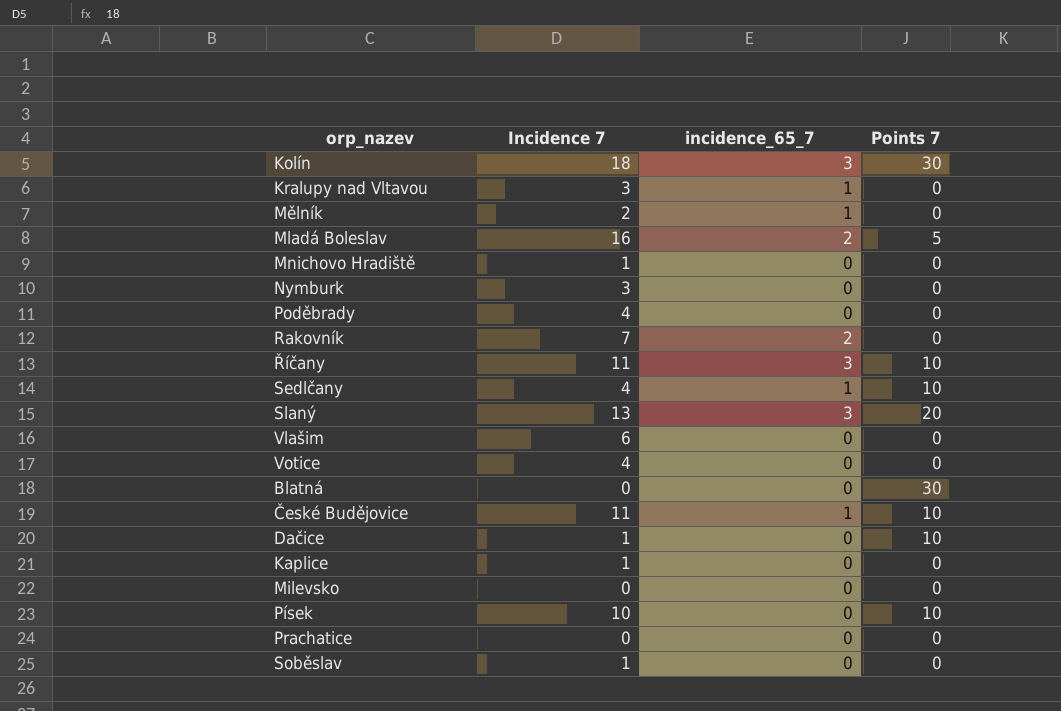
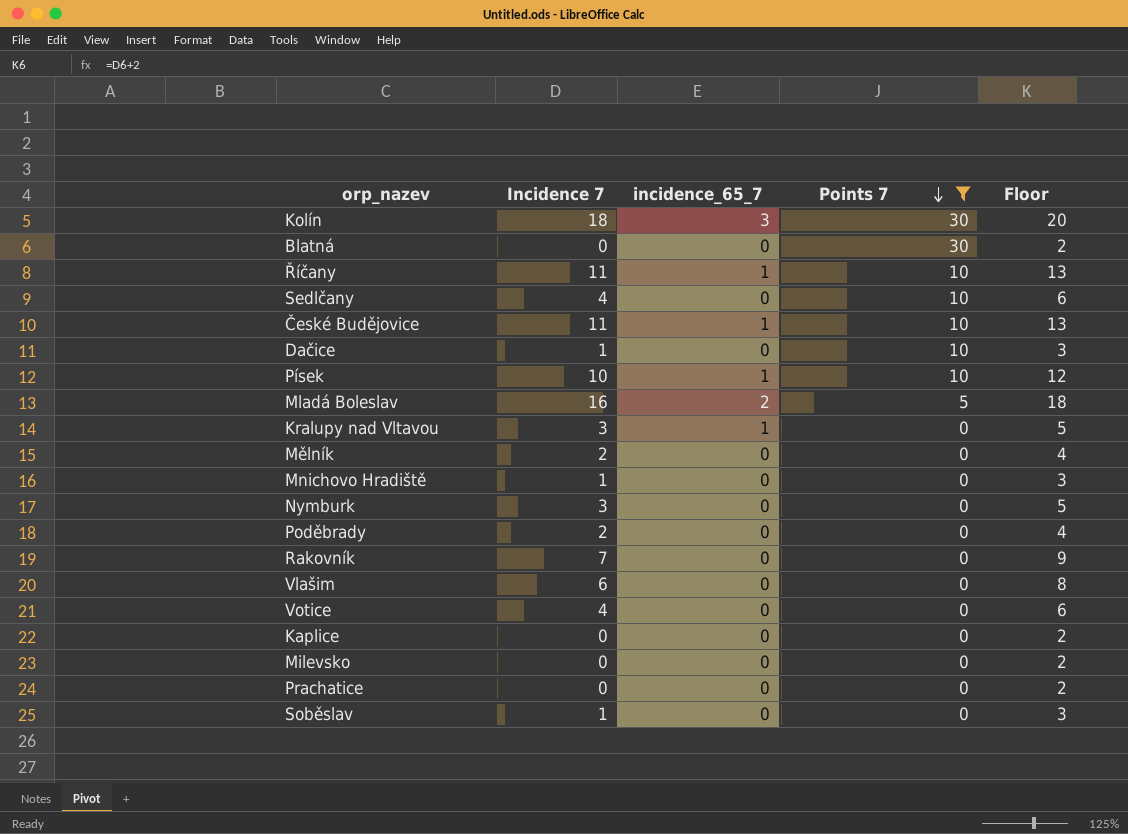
filter: none -> Points 7 != 20
row order: none -> Points 7 descending
column Floor | formula: none -> [Incidence 7] + 2
Říčany | incidence_65_7: 3 -> 1
Sedlčany | incidence_65_7: 1 -> 0
Písek | incidence_65_7: 0 -> 1
Mělník | incidence_65_7: 1 -> 0
Poděbrady | Incidence 7: 4 -> 2
Rakovník | incidence_65_7: 2 -> 0
Kaplice | Incidence 7: 1 -> 0

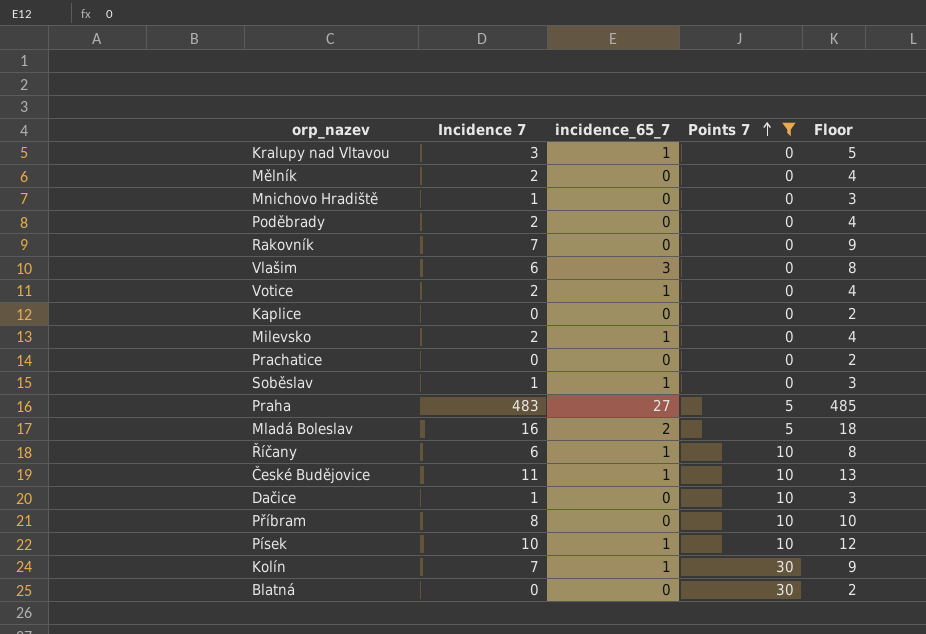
row order: Points 7 descending -> Points 7 ascending
row Sedlčany: 4 | 0 | 10 | 6 -> none
row Nymburk: 3 | 0 | 0 | 5 -> none
Vlašim | incidence_65_7: 0 -> 3
Votice | Incidence 7: 4 -> 2
Votice | incidence_65_7: 0 -> 1
Votice | Floor: 6 -> 4
Milevsko | Incidence 7: 0 -> 2
Milevsko | incidence_65_7: 0 -> 1
Milevsko | Floor: 2 -> 4
Soběslav | incidence_65_7: 0 -> 1
row Praha: none -> 483 | 27 | 5 | 485
Říčany | Incidence 7: 11 -> 6
Říčany | Floor: 13 -> 8
row Příbram: none -> 8 | 0 | 10 | 10
Kolín | Incidence 7: 18 -> 7
Kolín | incidence_65_7: 3 -> 1
Kolín | Floor: 20 -> 9

